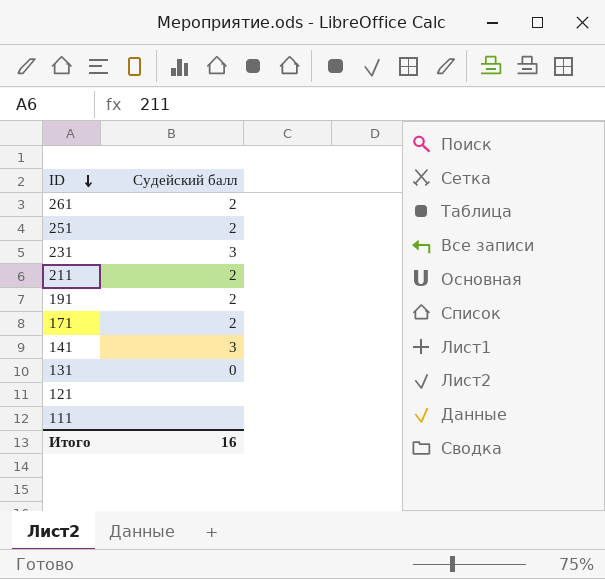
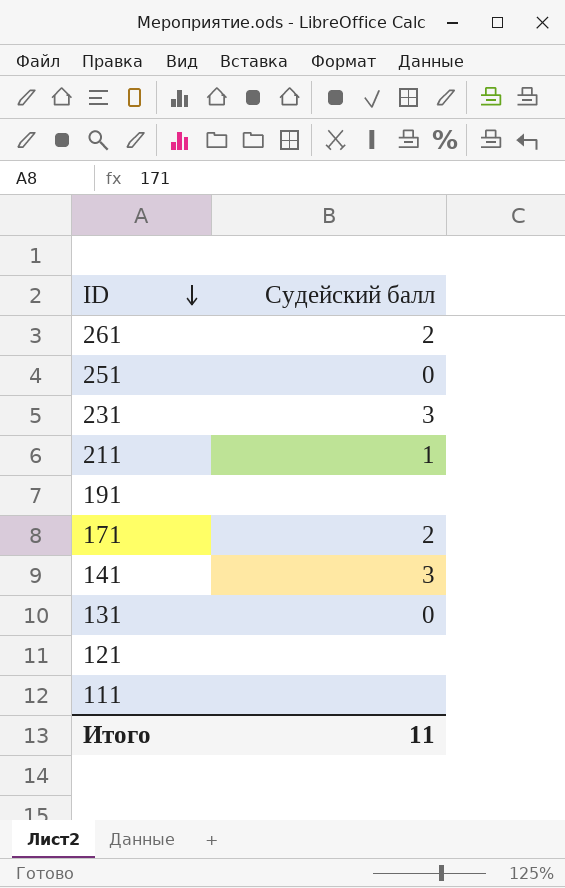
251 | Судейский балл: 2 -> 0
211 | Судейский балл: 2 -> 1
191 | Судейский балл: 2 -> none
Итого | Судейский балл: 16 -> 11

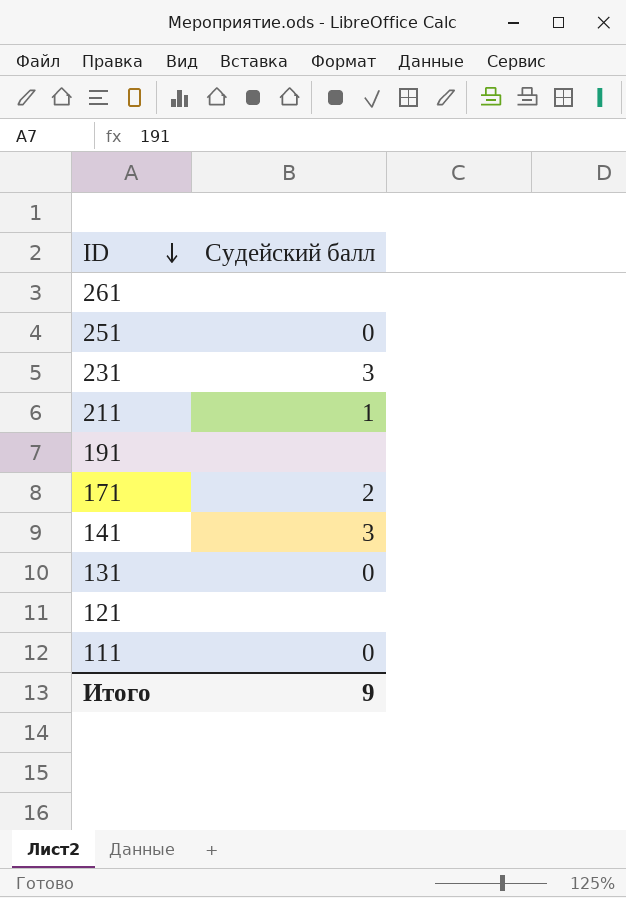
261 | Судейский балл: 2 -> none
111 | Судейский балл: none -> 0
Итого | Судейский балл: 11 -> 9

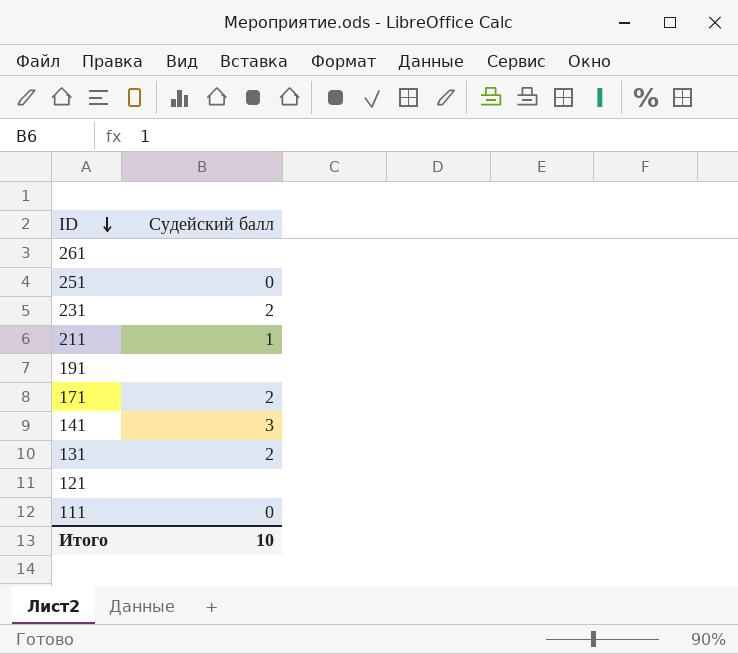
231 | Судейский балл: 3 -> 2
131 | Судейский балл: 0 -> 2
Итого | Судейский балл: 9 -> 10

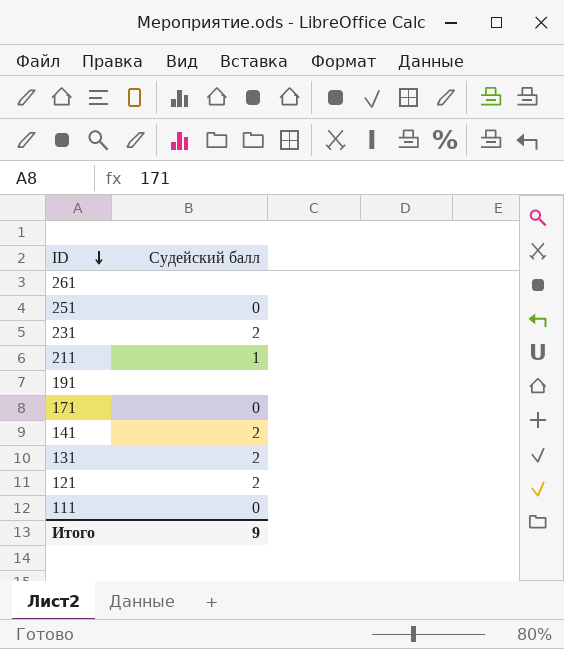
171 | Судейский балл: 2 -> 0
141 | Судейский балл: 3 -> 2
121 | Судейский балл: none -> 2
Итого | Судейский балл: 10 -> 9

